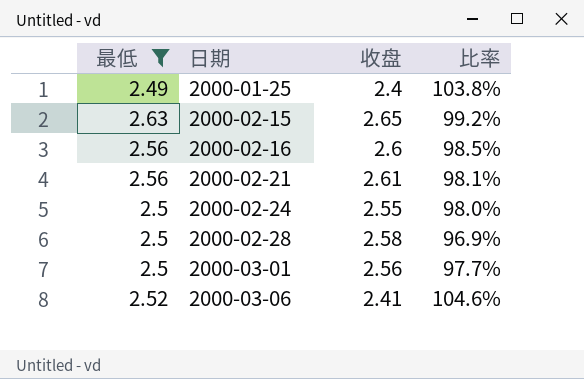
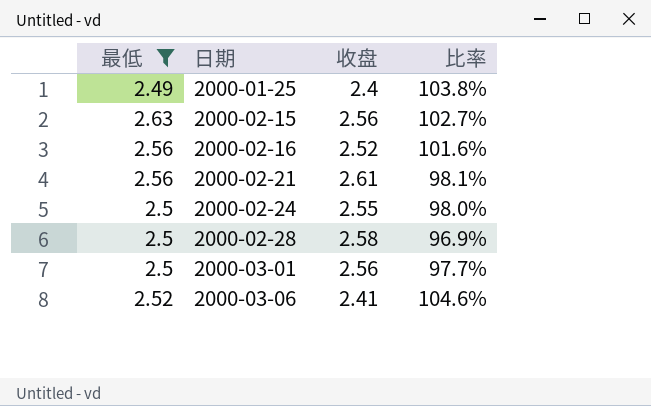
2000-02-15 | 收盘: 2.65 -> 2.56
2000-02-15 | 比率: 99.2% -> 102.7%
2000-02-16 | 收盘: 2.6 -> 2.52
2000-02-16 | 比率: 98.5% -> 101.6%

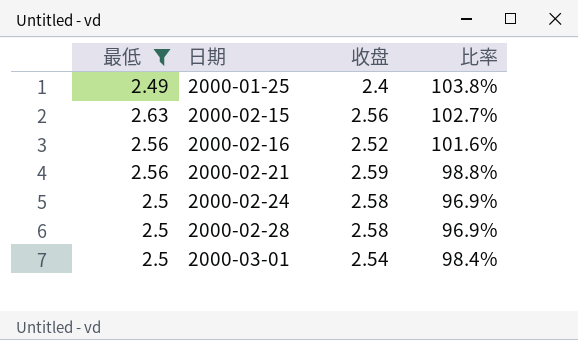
row 2000-03-06: 2.52 | 2.41 | 104.6% -> none
2000-02-21 | 收盘: 2.61 -> 2.59
2000-02-21 | 比率: 98.1% -> 98.8%
2000-02-24 | 收盘: 2.55 -> 2.58
2000-02-24 | 比率: 98.0% -> 96.9%
2000-03-01 | 收盘: 2.56 -> 2.54
2000-03-01 | 比率: 97.7% -> 98.4%

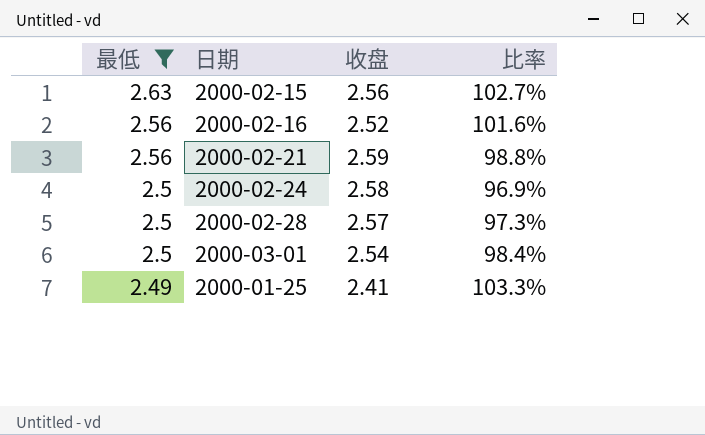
row order: 日期 ascending -> 最低 descending
2000-02-28 | 收盘: 2.58 -> 2.57
2000-02-28 | 比率: 96.9% -> 97.3%
2000-01-25 | 收盘: 2.4 -> 2.41
2000-01-25 | 比率: 103.8% -> 103.3%

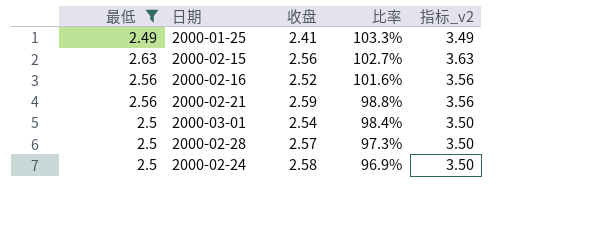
row order: 最低 descending -> 比率 descending
column 指标_v2 | formula: none -> [最低] + 1

